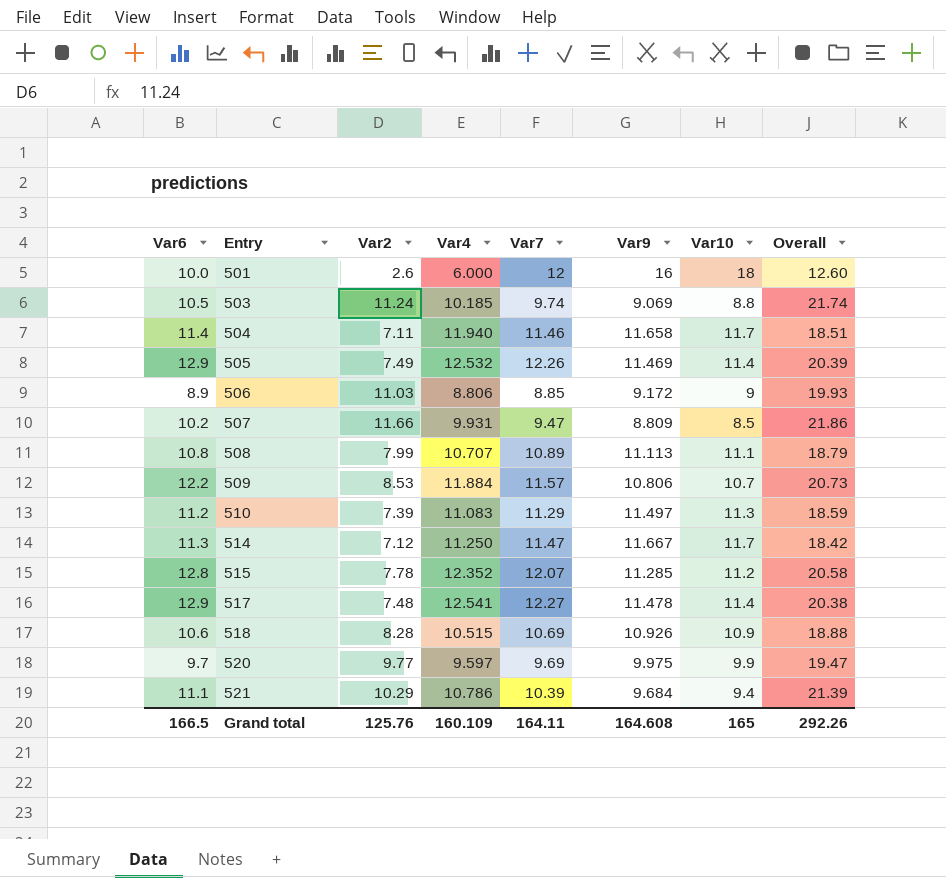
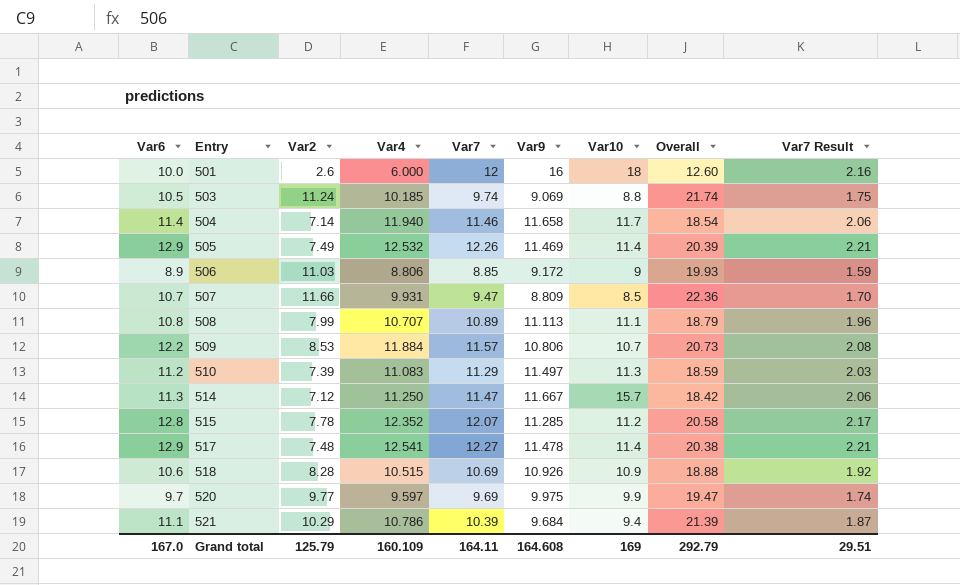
column Var7 Result | formula: none -> [Var7] * 0.18
504 | Var2: 7.11 -> 7.14
504 | Overall: 18.51 -> 18.54
507 | Var6: 10.2 -> 10.7
507 | Overall: 21.86 -> 22.36
514 | Var10: 11.7 -> 15.7
Grand total | Var6: 166.5 -> 167.0
Grand total | Var2: 125.76 -> 125.79
Grand total | Var10: 165 -> 169
Grand total | Overall: 292.26 -> 292.79

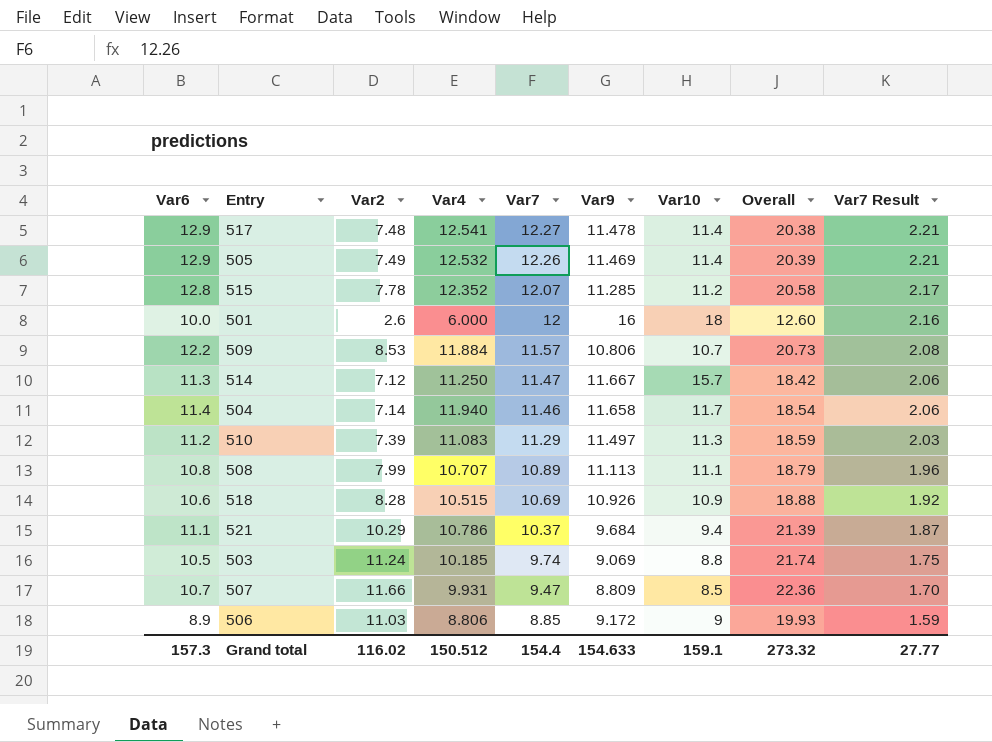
row order: Entry ascending -> Var7 descending
row 520: 9.7 | 9.77 | 9.597 | 9.69 | 9.975 | 9.9 | 19.47 | 1.74 -> none
521 | Var7: 10.39 -> 10.37
Grand total | Var6: 167.0 -> 157.3
Grand total | Var2: 125.79 -> 116.02
Grand total | Var4: 160.109 -> 150.512
Grand total | Var7: 164.11 -> 154.4
Grand total | Var9: 164.608 -> 154.633
Grand total | Var10: 169 -> 159.1
Grand total | Overall: 292.79 -> 273.32
Grand total | Var7 Result: 29.51 -> 27.77

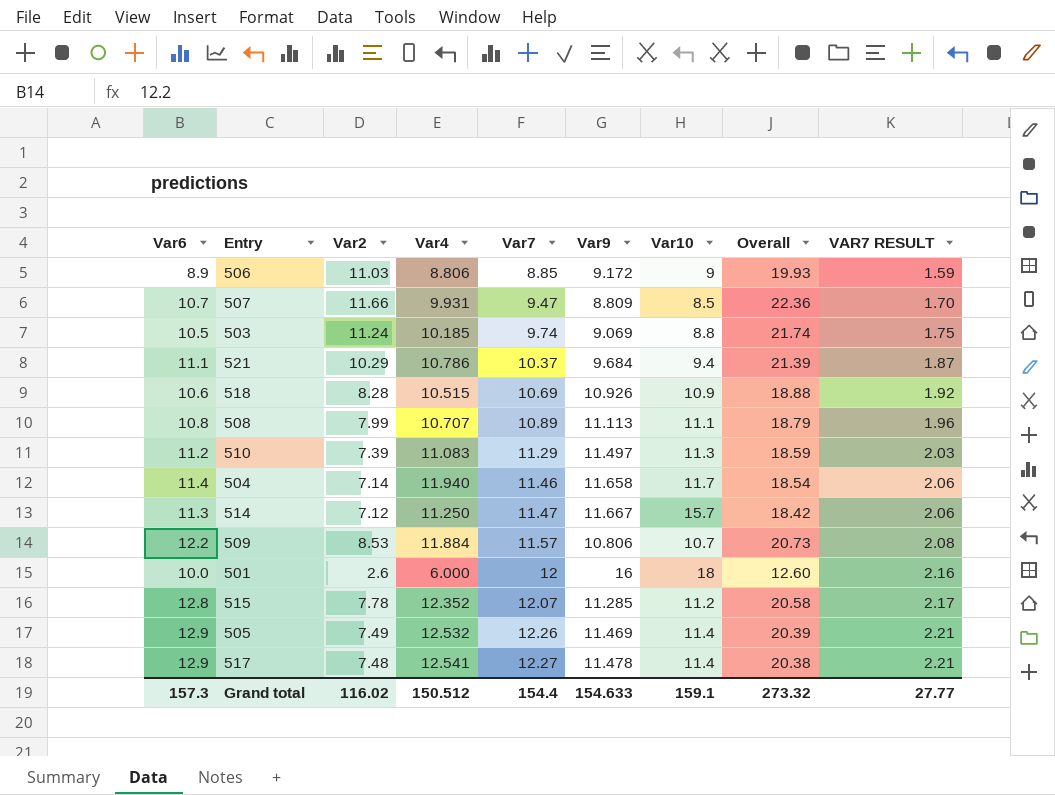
row order: Var7 descending -> Var7 ascending
column name: Var7 Result -> VAR7 RESULT

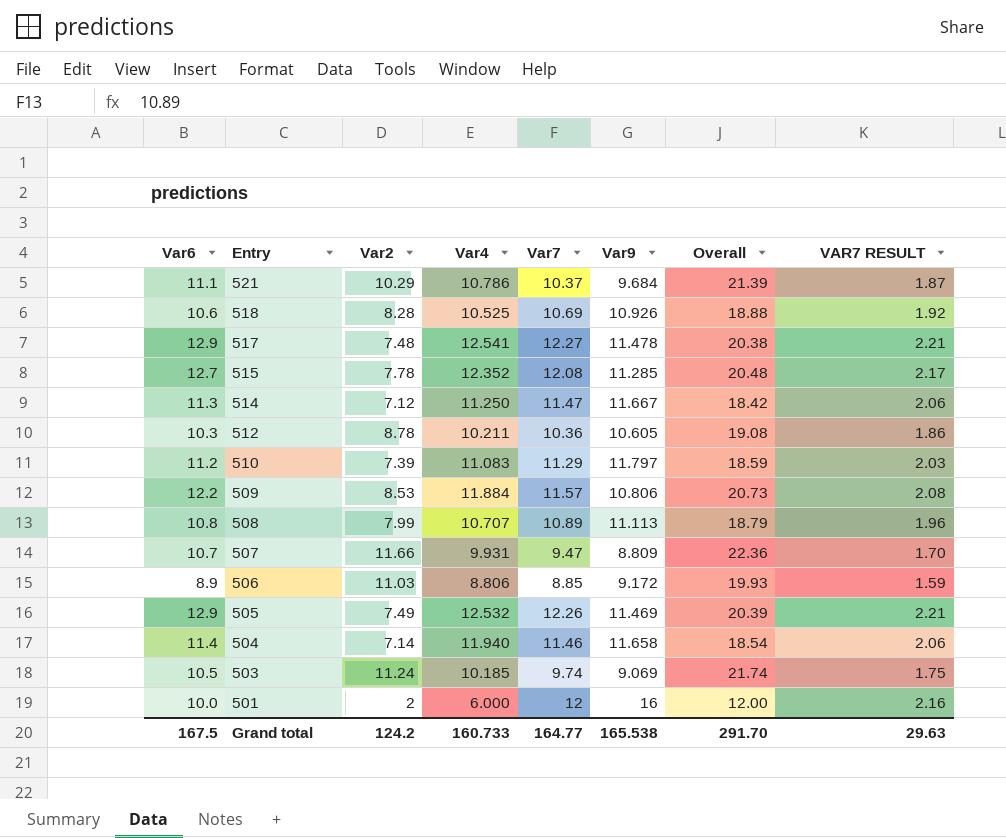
row order: Var7 ascending -> Entry descending
column Var10 | position: 7 -> none
518 | Var4: 10.515 -> 10.525
515 | Var6: 12.8 -> 12.7
515 | Var7: 12.07 -> 12.08
515 | Overall: 20.58 -> 20.48
row 512: none -> 10.3 | 8.78 | 10.211 | 10.36 | 10.605 | 19.08 | 1.86
510 | Var9: 11.497 -> 11.797
501 | Var2: 2.6 -> 2
501 | Overall: 12.60 -> 12.00
Grand total | Var6: 157.3 -> 167.5
Grand total | Var2: 116.02 -> 124.2
Grand total | Var4: 150.512 -> 160.733
Grand total | Var7: 154.4 -> 164.77
Grand total | Var9: 154.633 -> 165.538
Grand total | Overall: 273.32 -> 291.70
Grand total | VAR7 RESULT: 27.77 -> 29.63

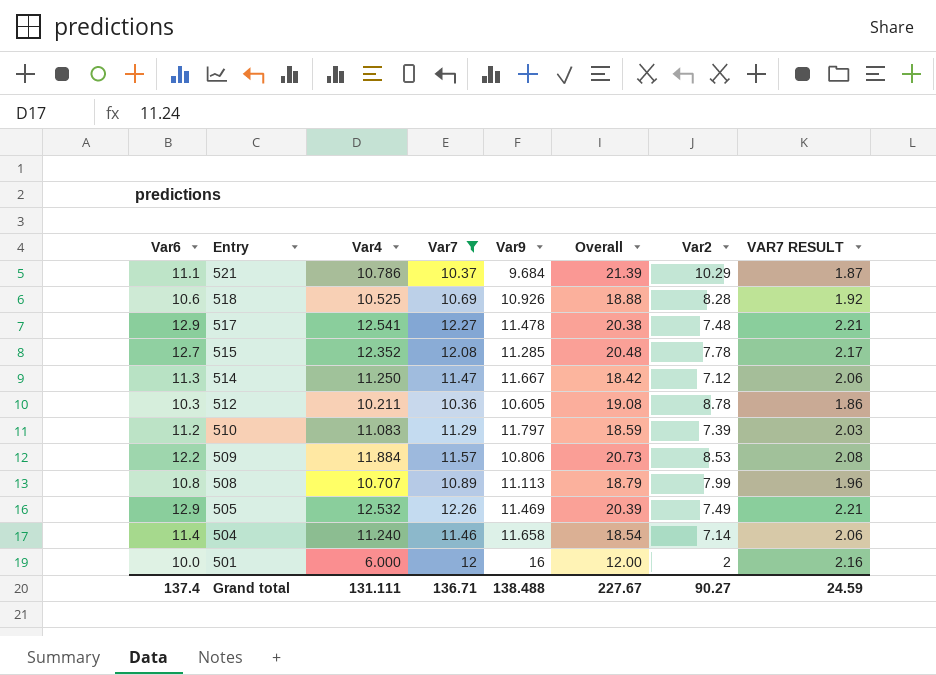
filter: none -> Var7 >= 10.36
column Var2 | position: 3 -> 7
504 | Var4: 11.940 -> 11.240
Grand total | Var6: 167.5 -> 137.4
Grand total | Var4: 160.733 -> 131.111
Grand total | Var7: 164.77 -> 136.71
Grand total | Var9: 165.538 -> 138.488
Grand total | Overall: 291.70 -> 227.67
Grand total | Var2: 124.2 -> 90.27
Grand total | VAR7 RESULT: 29.63 -> 24.59

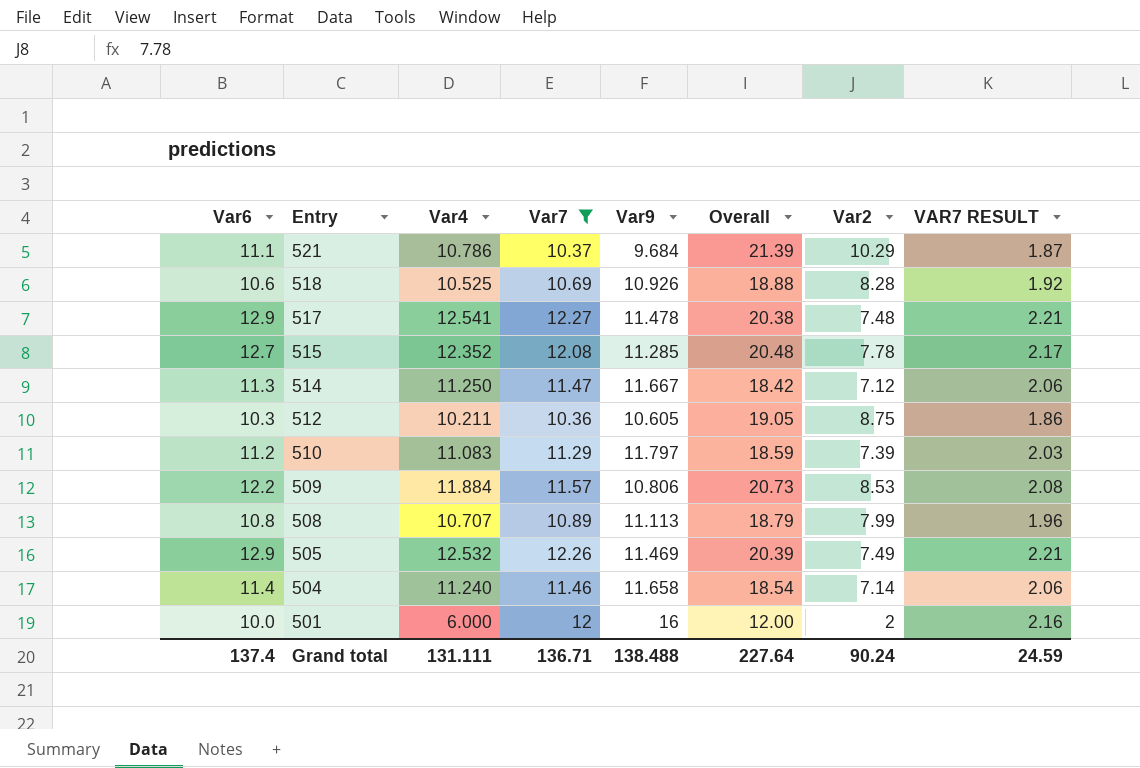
512 | Overall: 19.08 -> 19.05
512 | Var2: 8.78 -> 8.75
Grand total | Overall: 227.67 -> 227.64
Grand total | Var2: 90.27 -> 90.24

